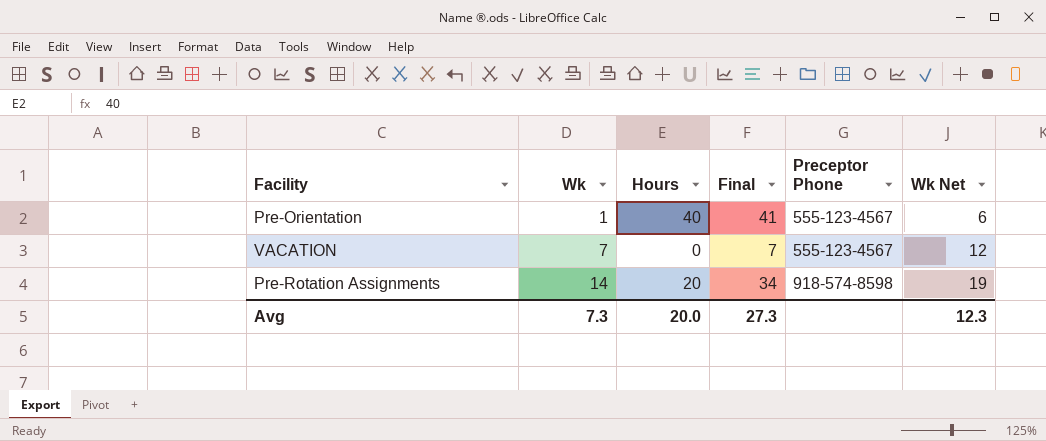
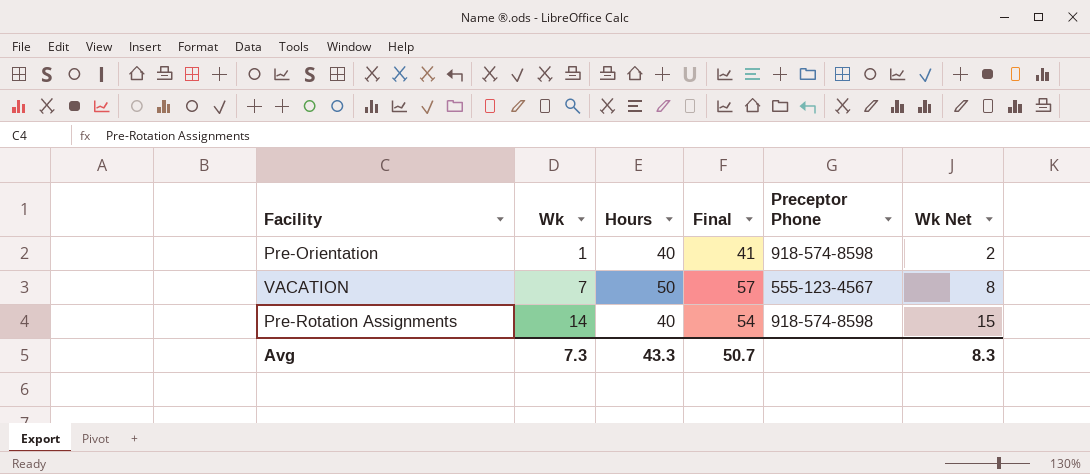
column Wk Net | formula: [Wk] + 5 -> [Wk] + 1
Pre-Orientation | Preceptor Phone: 555-123-4567 -> 918-574-8598
VACATION | Hours: 0 -> 50
VACATION | Final: 7 -> 57
Pre-Rotation Assignments | Hours: 20 -> 40
Pre-Rotation Assignments | Final: 34 -> 54
Avg | Hours: 20.0 -> 43.3
Avg | Final: 27.3 -> 50.7
Avg | Wk Net: 12.3 -> 8.3

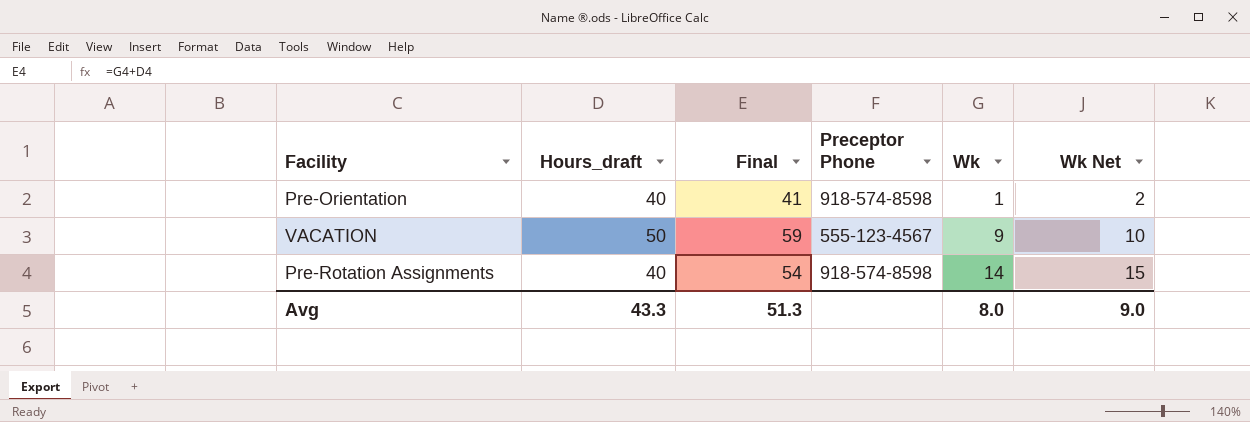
column name: Hours -> Hours_draft
column Wk | position: 2 -> 5
VACATION | Final: 57 -> 59
VACATION | Wk: 7 -> 9
VACATION | Wk Net: 8 -> 10
Avg | Final: 50.7 -> 51.3
Avg | Wk: 7.3 -> 8.0
Avg | Wk Net: 8.3 -> 9.0

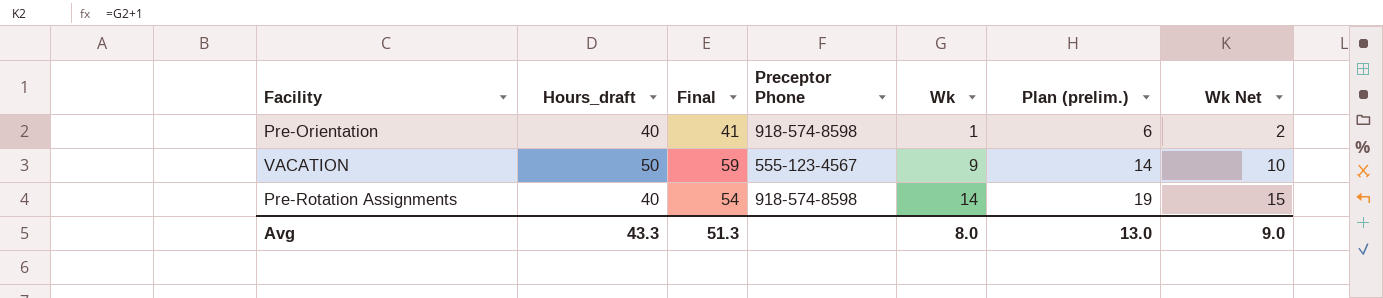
column Plan (prelim.) | formula: none -> [Wk] + 5

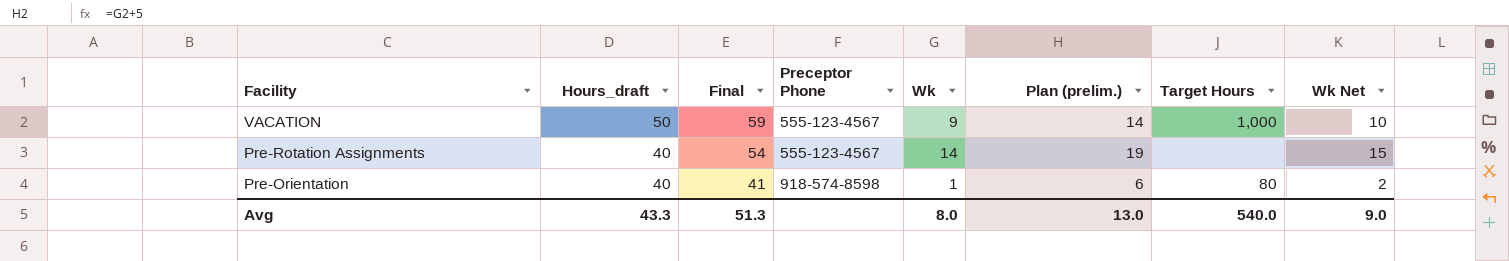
row order: Wk ascending -> Facility descending
column Target Hours | position: none -> 7
Pre-Rotation Assignments | Preceptor Phone: 918-574-8598 -> 555-123-4567

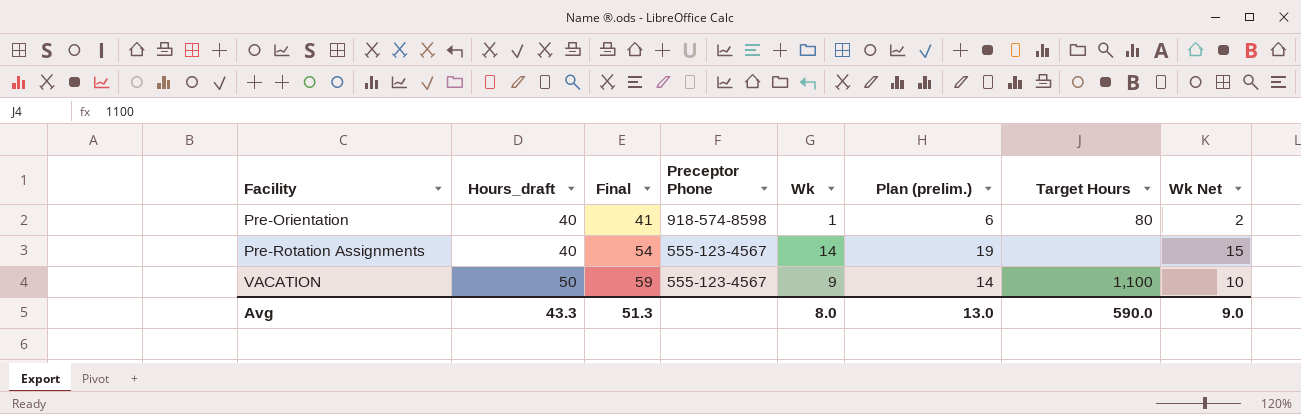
row order: Facility descending -> Facility ascending
VACATION | Target Hours: 1,000 -> 1,100
Avg | Target Hours: 540.0 -> 590.0

